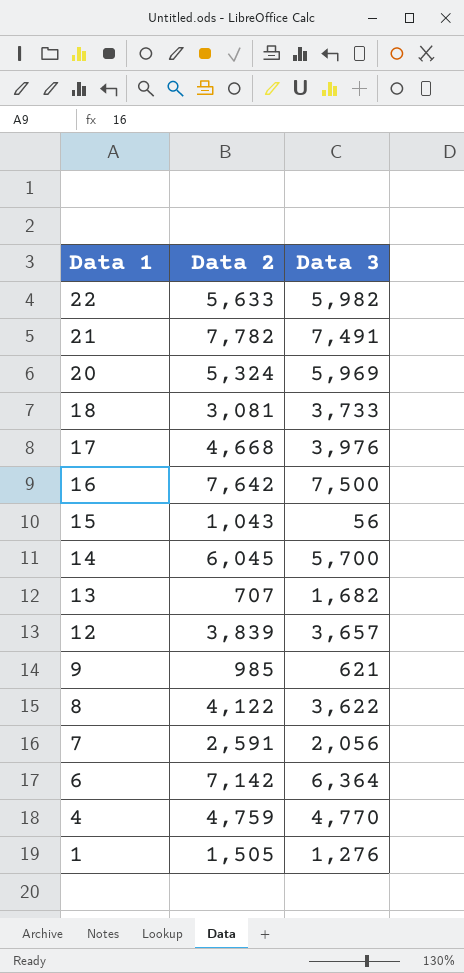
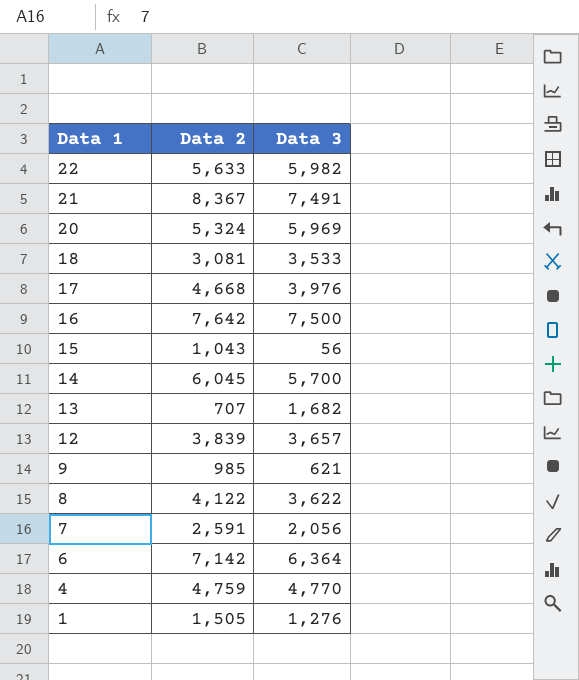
21 | Data 2: 7,782 -> 8,367
18 | Data 3: 3,733 -> 3,533

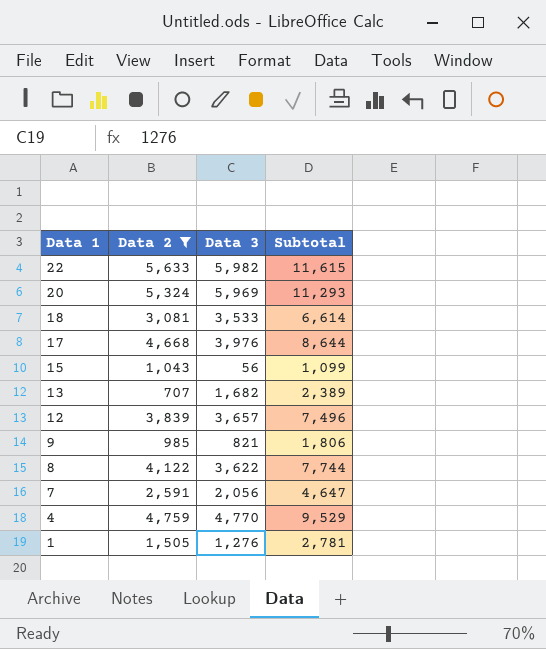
filter: none -> Data 2 <= 5,633
column Subtotal | formula: none -> [Data 2] + [Data 3]
9 | Data 3: 621 -> 821

